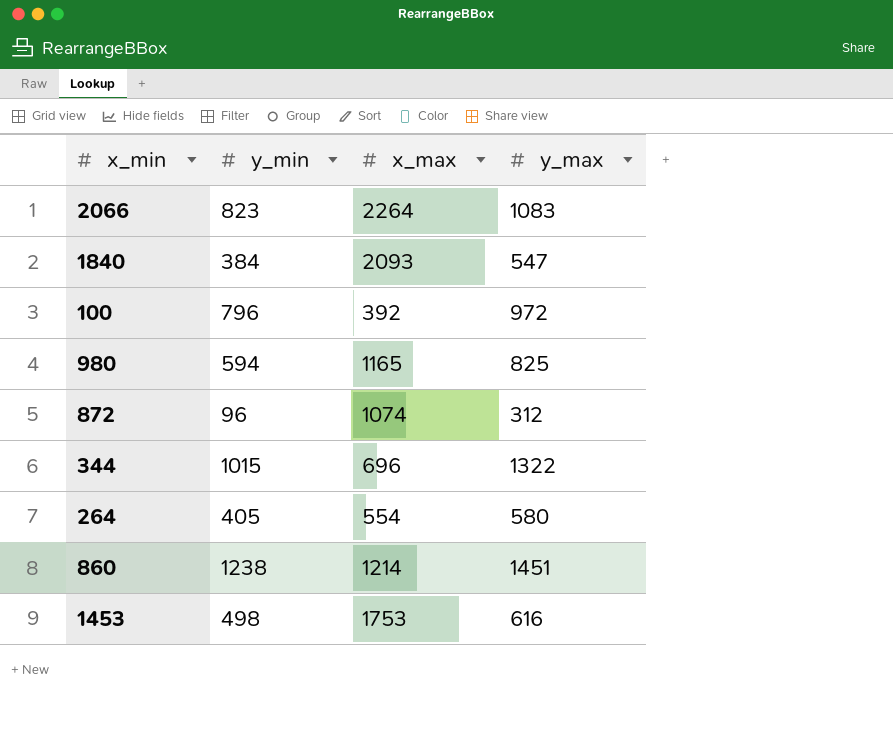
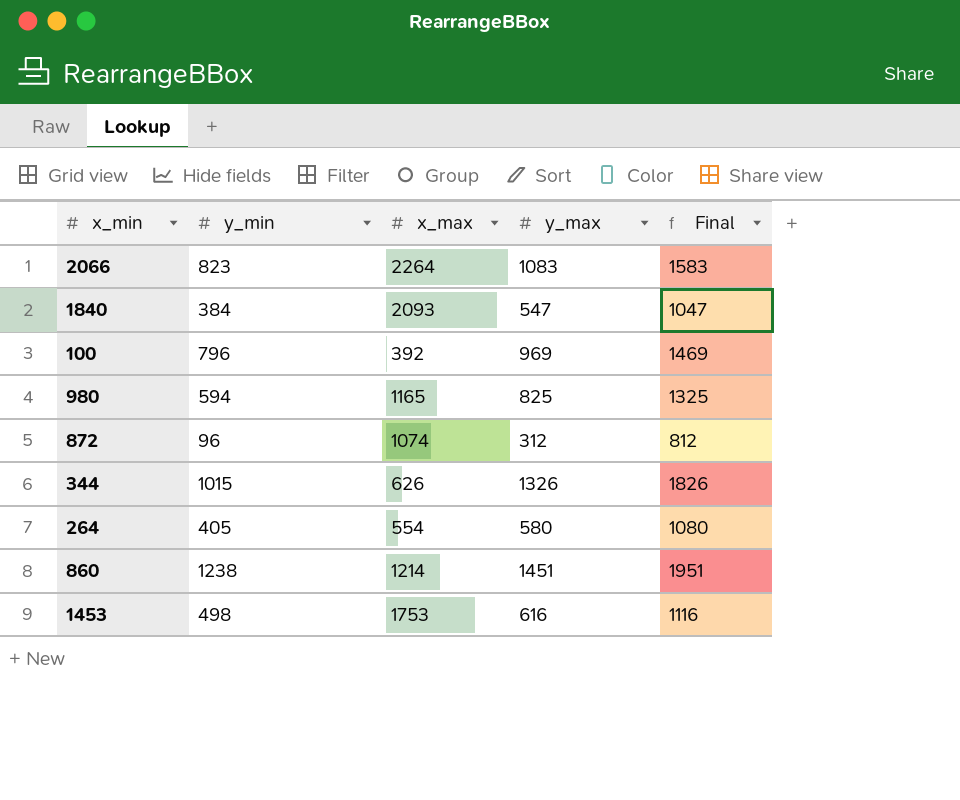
column Final | formula: none -> [y_max] + 500
100 | y_max: 972 -> 969
344 | x_max: 696 -> 626
344 | y_max: 1322 -> 1326

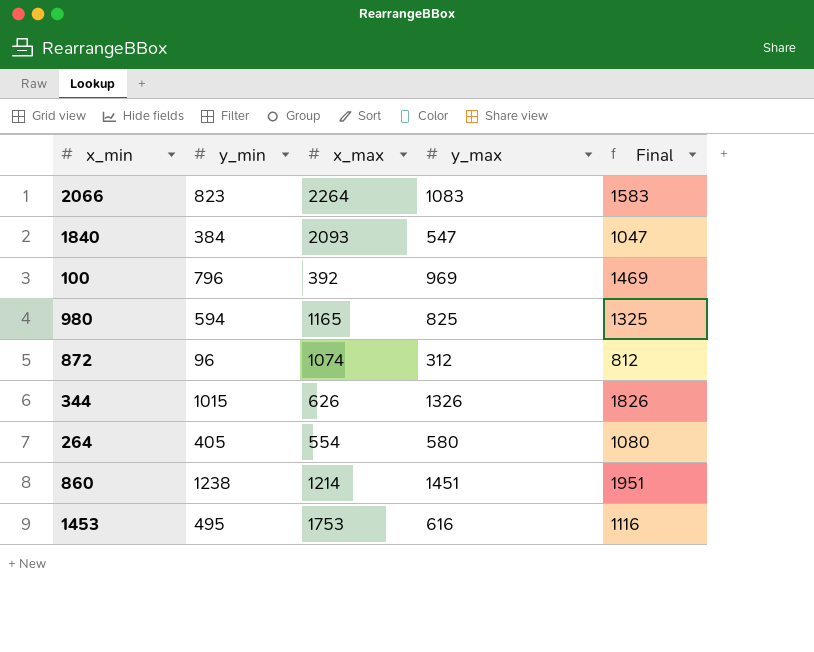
1453 | y_min: 498 -> 495

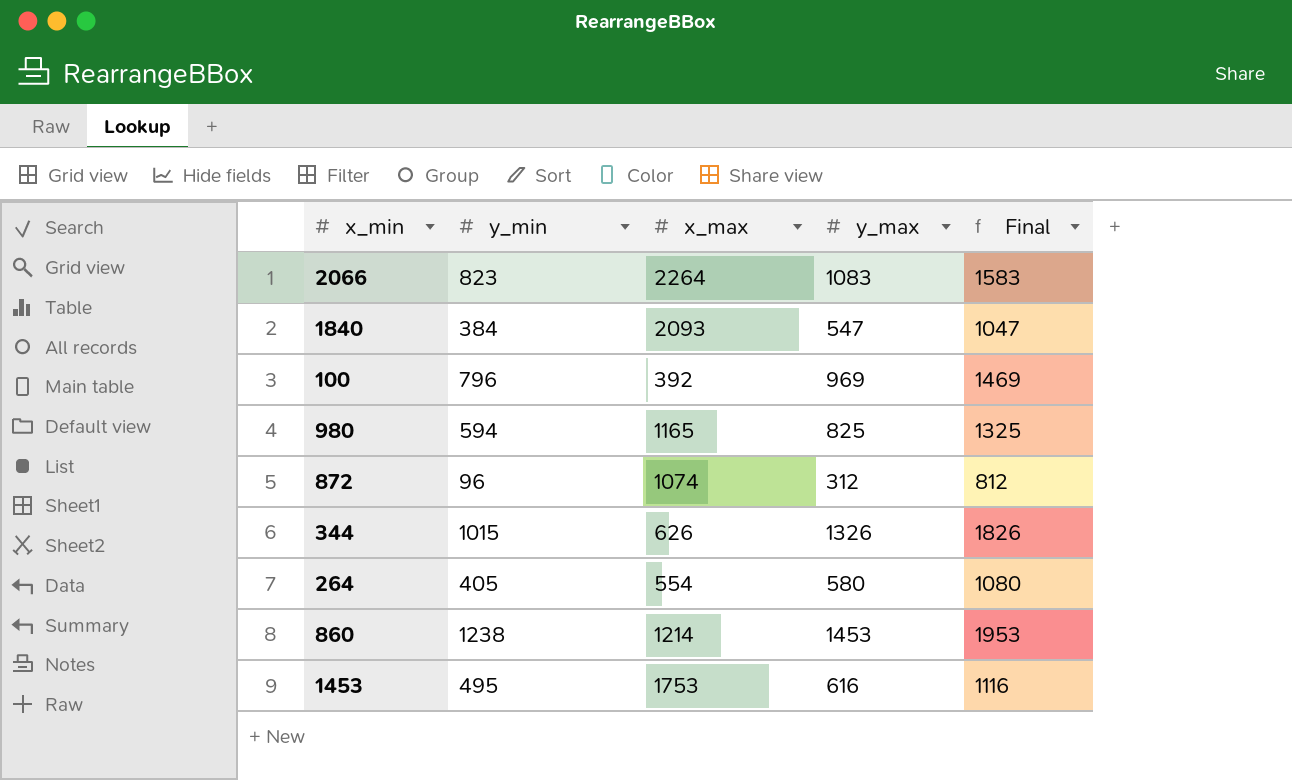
860 | y_max: 1451 -> 1453
860 | Final: 1951 -> 1953

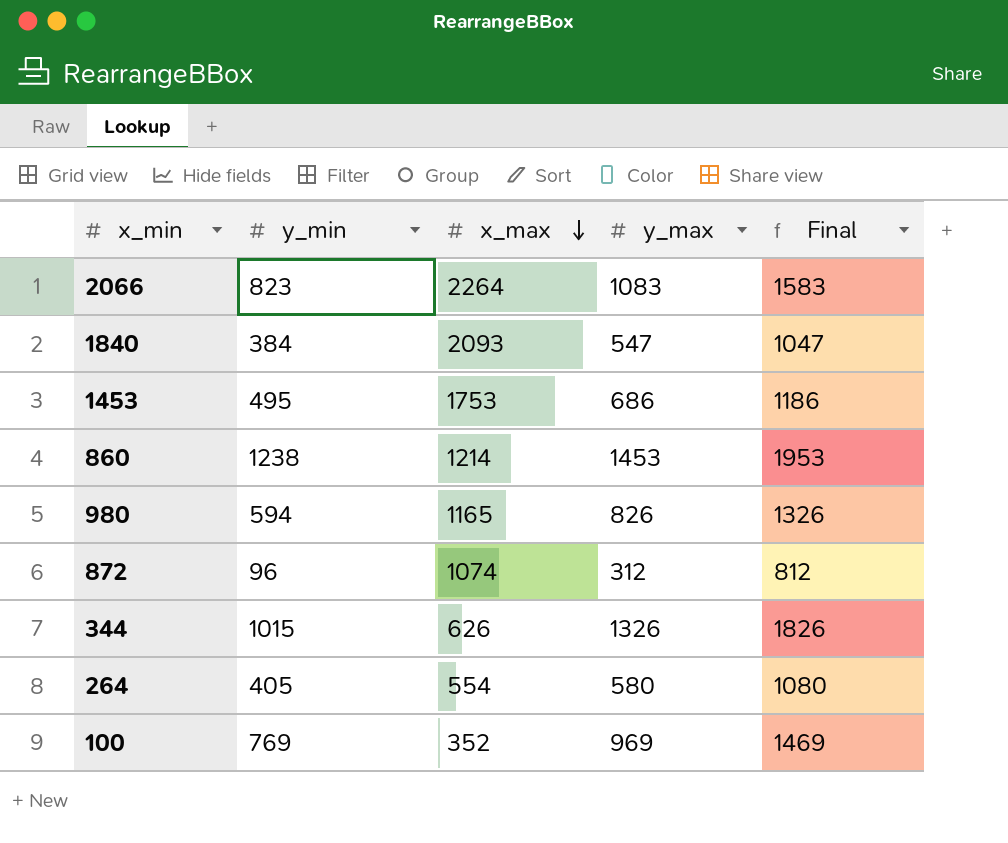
row order: none -> x_max descending
1453 | y_max: 616 -> 686
1453 | Final: 1116 -> 1186
980 | y_max: 825 -> 826
980 | Final: 1325 -> 1326
100 | y_min: 796 -> 769
100 | x_max: 392 -> 352

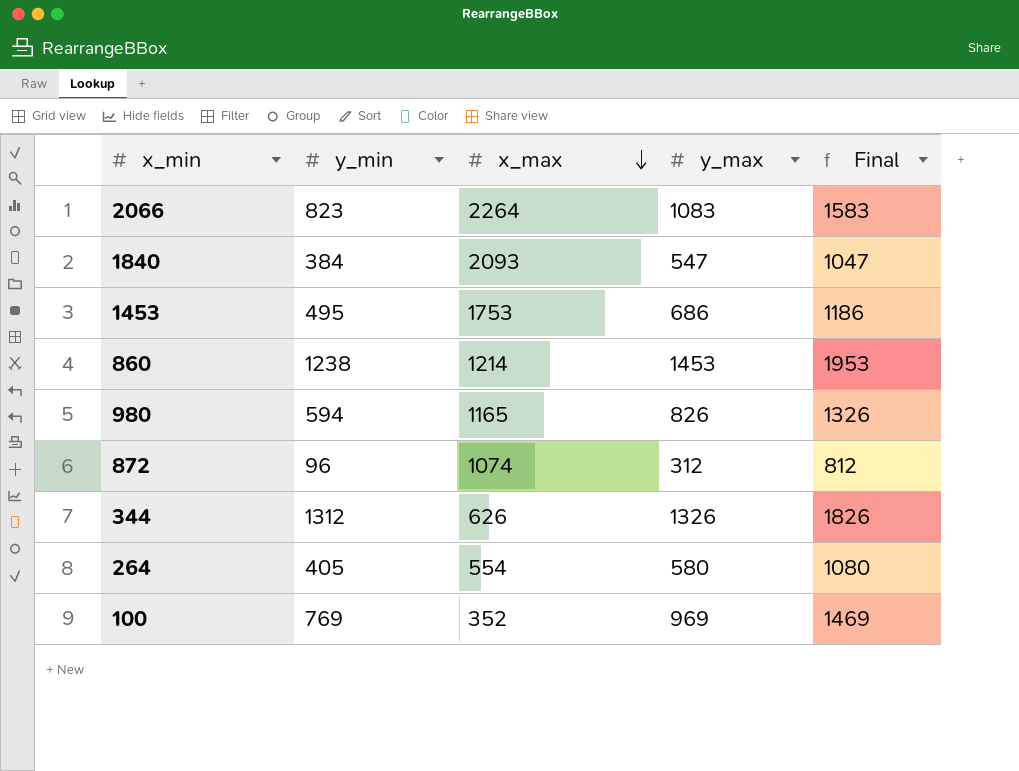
344 | y_min: 1015 -> 1312

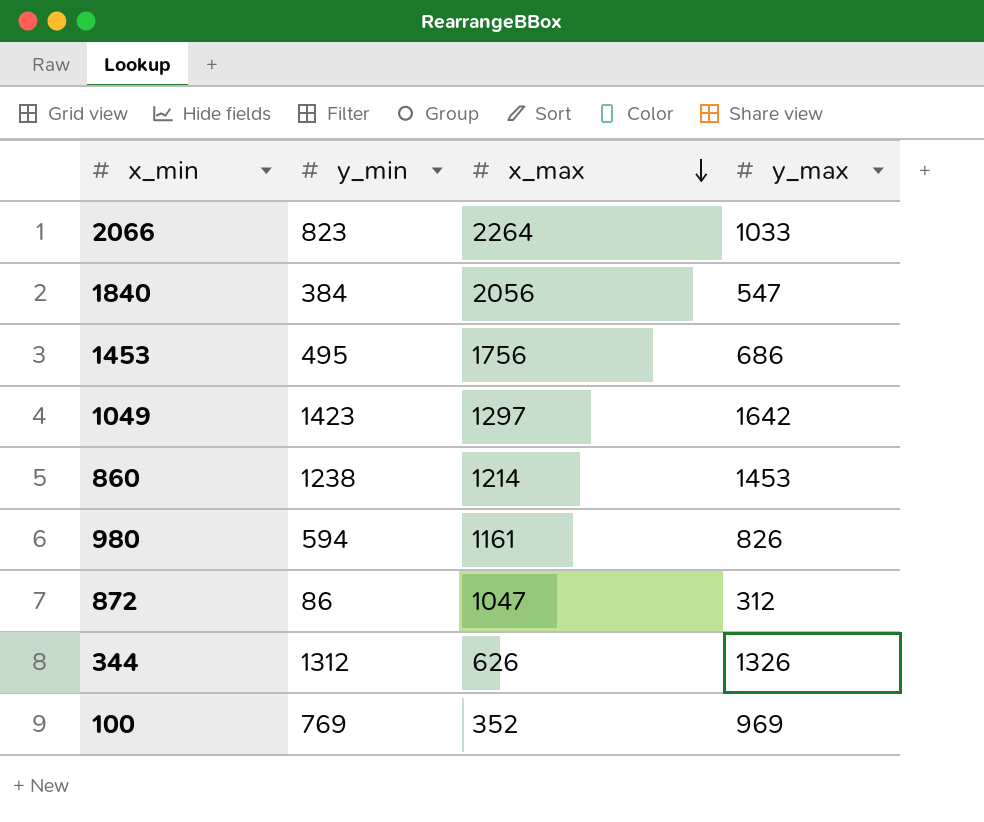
column Final | formula: [y_max] + 500 -> none
row 264: 405 | 554 | 580 | 1080 -> none
2066 | y_max: 1083 -> 1033
1840 | x_max: 2093 -> 2056
1453 | x_max: 1753 -> 1756
row 1049: none -> 1423 | 1297 | 1642
980 | x_max: 1165 -> 1161
872 | y_min: 96 -> 86
872 | x_max: 1074 -> 1047

